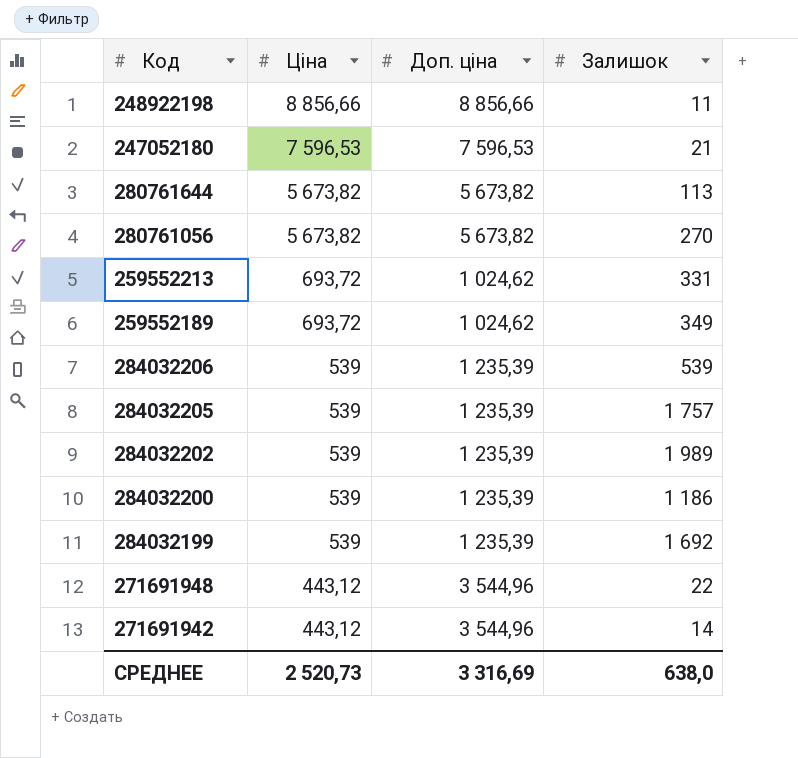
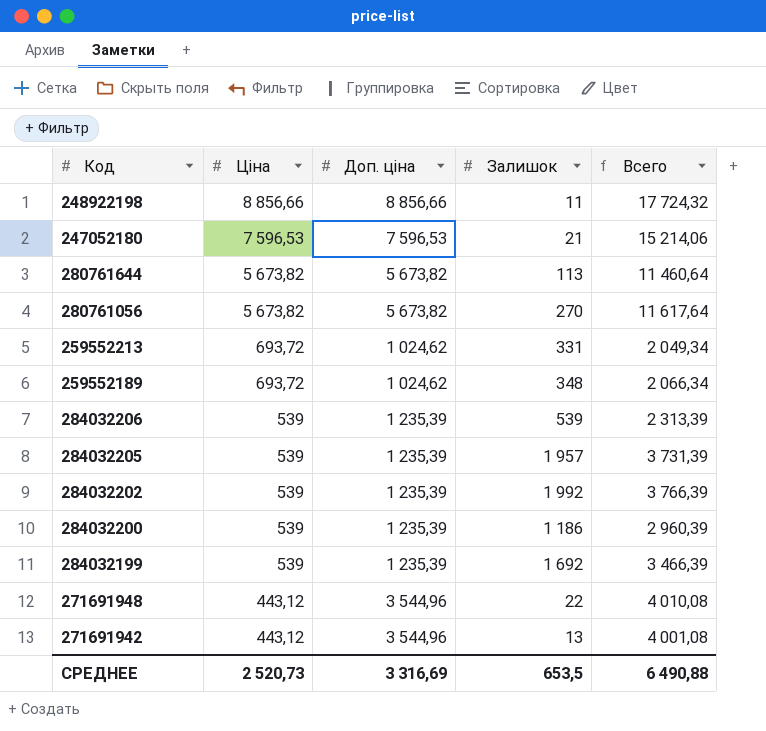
column Всего | formula: none -> [Ціна] + [Доп. ціна] + [Залишок]
259552189 | Залишок: 349 -> 348
284032205 | Залишок: 1 757 -> 1 957
284032202 | Залишок: 1 989 -> 1 992
271691942 | Залишок: 14 -> 13
СРЕДНЕЕ | Залишок: 638,0 -> 653,5

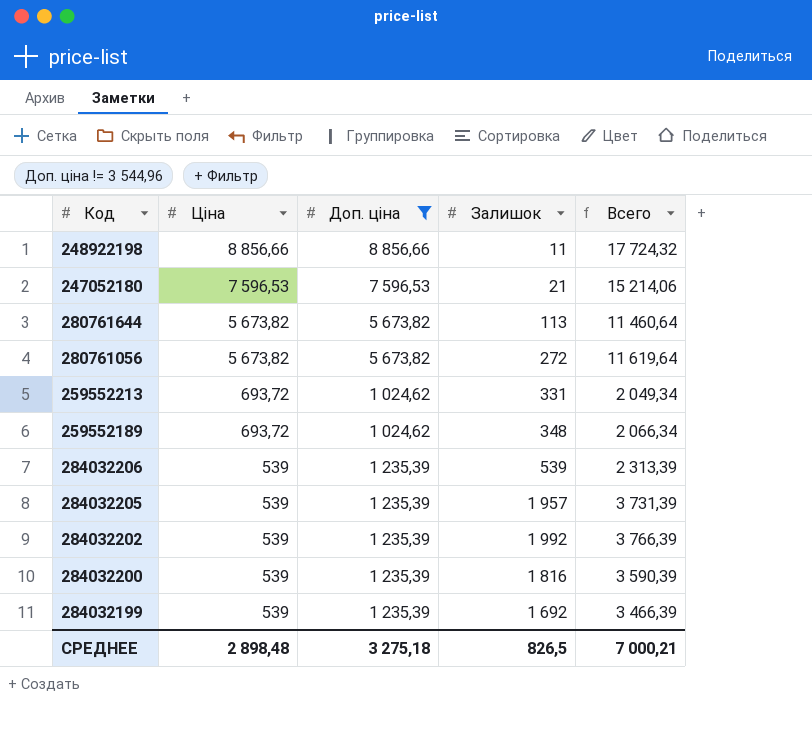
filter: none -> Доп. ціна != 3 544,96
280761056 | Залишок: 270 -> 272
280761056 | Всего: 11 617,64 -> 11 619,64
284032200 | Залишок: 1 186 -> 1 816
284032200 | Всего: 2 960,39 -> 3 590,39
СРЕДНЕЕ | Ціна: 2 520,73 -> 2 898,48
СРЕДНЕЕ | Доп. ціна: 3 316,69 -> 3 275,18
СРЕДНЕЕ | Залишок: 653,5 -> 826,5
СРЕДНЕЕ | Всего: 6 490,88 -> 7 000,21

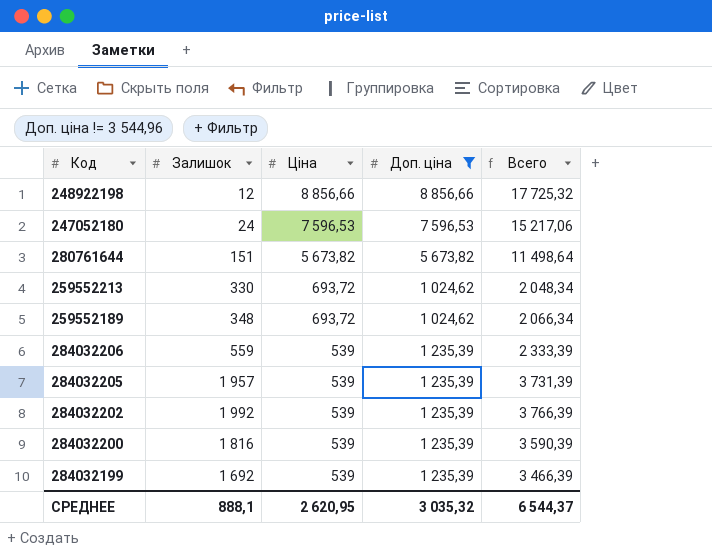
column Залишок | position: 4 -> 2
row 280761056: 5 673,82 | 5 673,82 | 272 | 11 619,64 -> none
248922198 | Залишок: 11 -> 12
248922198 | Всего: 17 724,32 -> 17 725,32
247052180 | Залишок: 21 -> 24
247052180 | Всего: 15 214,06 -> 15 217,06
280761644 | Залишок: 113 -> 151
280761644 | Всего: 11 460,64 -> 11 498,64
259552213 | Залишок: 331 -> 330
259552213 | Всего: 2 049,34 -> 2 048,34
284032206 | Залишок: 539 -> 559
284032206 | Всего: 2 313,39 -> 2 333,39
СРЕДНЕЕ | Залишок: 826,5 -> 888,1
СРЕДНЕЕ | Ціна: 2 898,48 -> 2 620,95
СРЕДНЕЕ | Доп. ціна: 3 275,18 -> 3 035,32
СРЕДНЕЕ | Всего: 7 000,21 -> 6 544,37

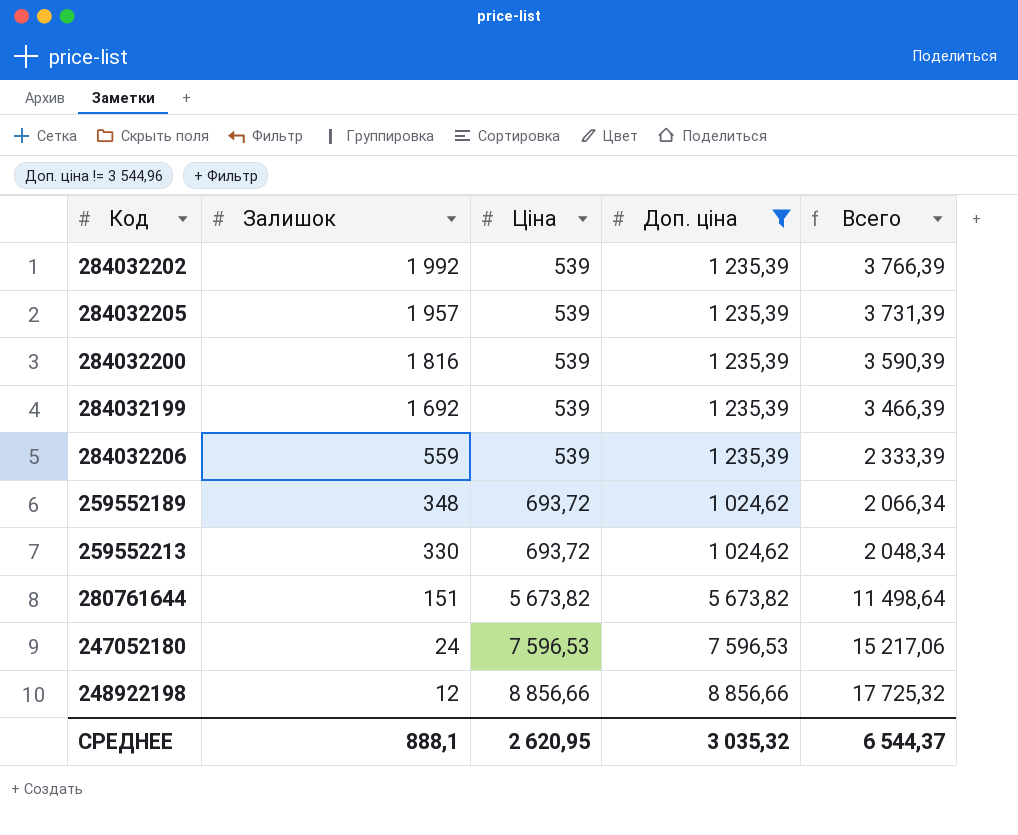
row order: Ціна descending -> Залишок descending

